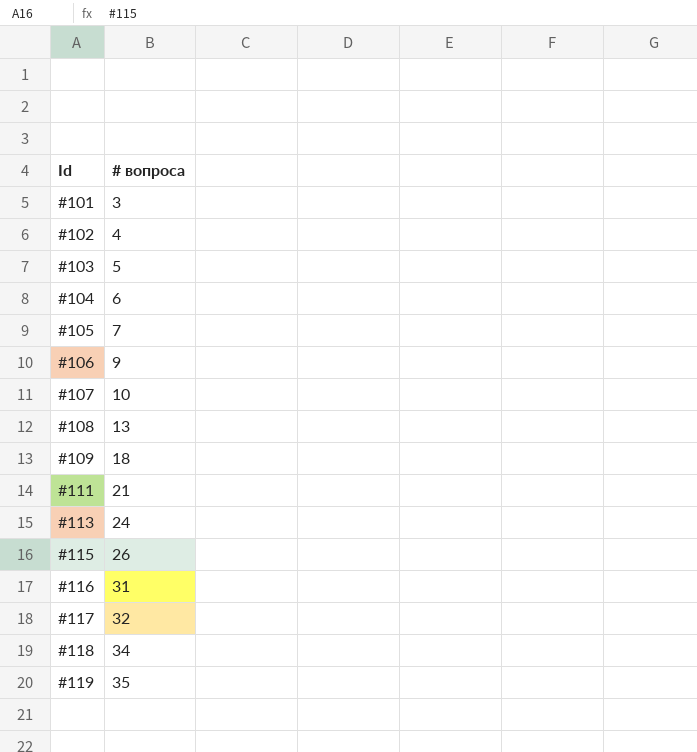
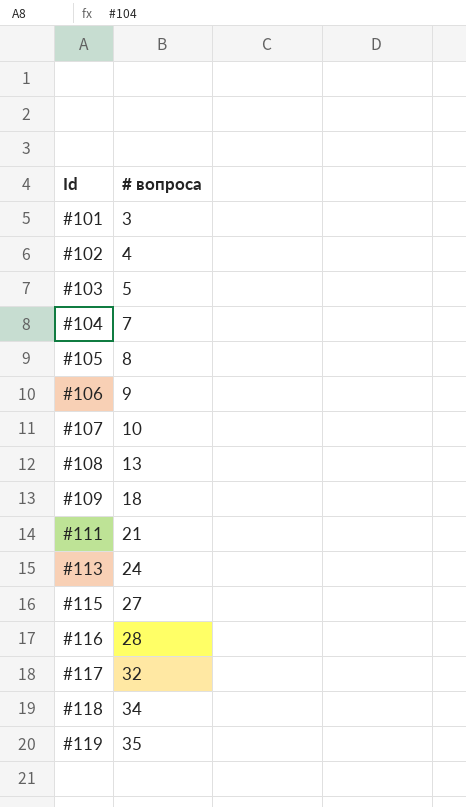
#104 | # вопроса: 6 -> 7
#105 | # вопроса: 7 -> 8
#115 | # вопроса: 26 -> 27
#116 | # вопроса: 31 -> 28

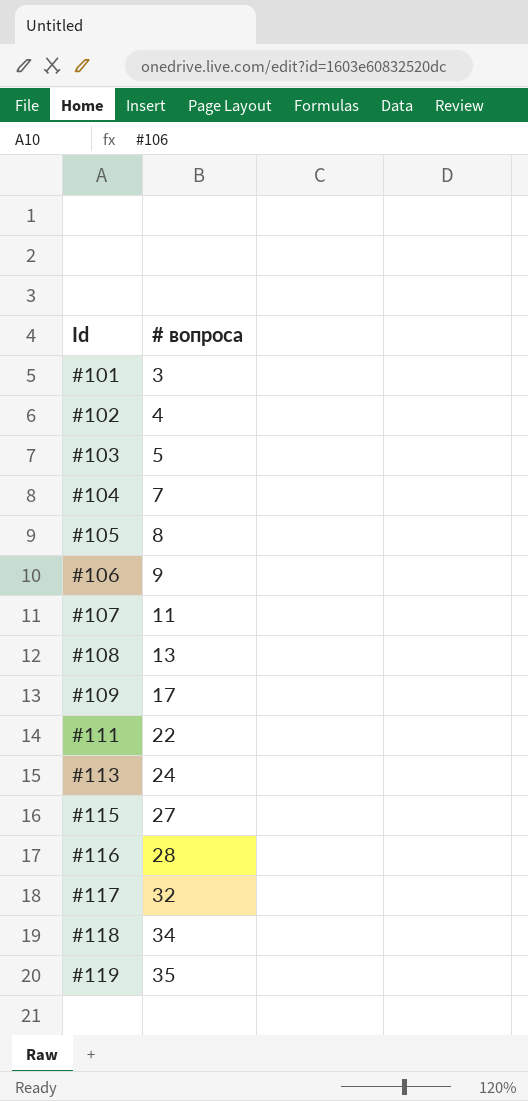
#107 | # вопроса: 10 -> 11
#109 | # вопроса: 18 -> 17
#111 | # вопроса: 21 -> 22

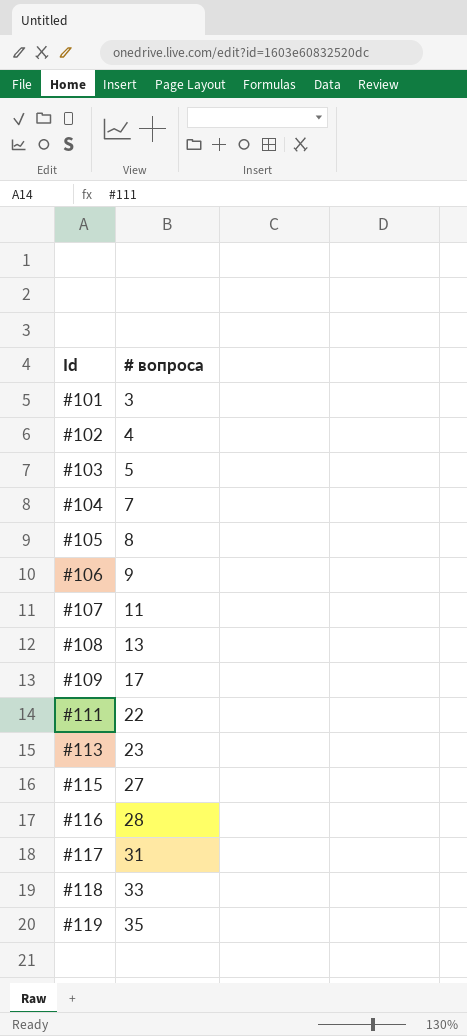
#113 | # вопроса: 24 -> 23
#117 | # вопроса: 32 -> 31
#118 | # вопроса: 34 -> 33

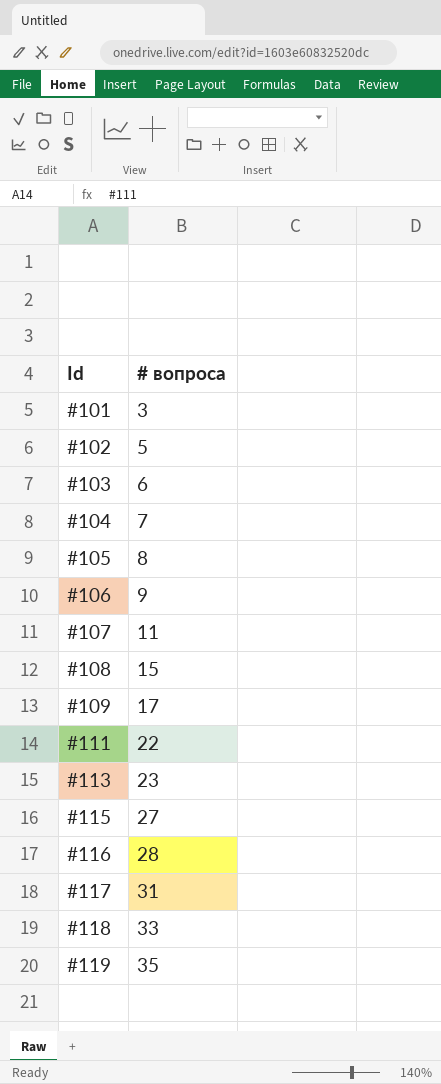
#102 | # вопроса: 4 -> 5
#103 | # вопроса: 5 -> 6
#108 | # вопроса: 13 -> 15

